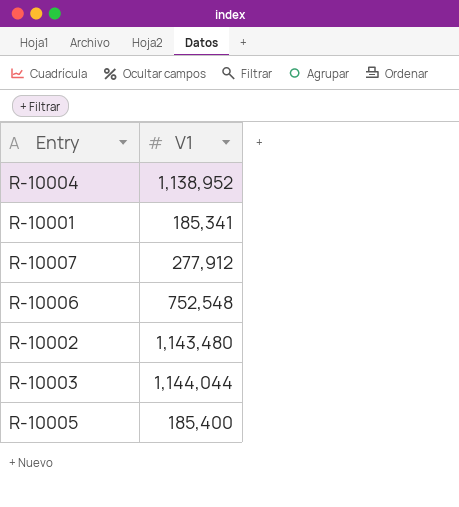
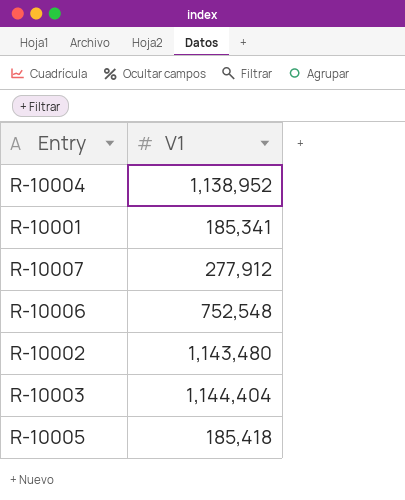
R-10003 | V1: 1,144,044 -> 1,144,404
R-10005 | V1: 185,400 -> 185,418

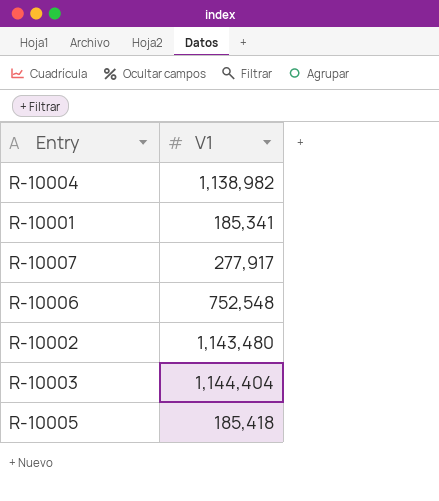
R-10004 | V1: 1,138,952 -> 1,138,982
R-10007 | V1: 277,912 -> 277,917

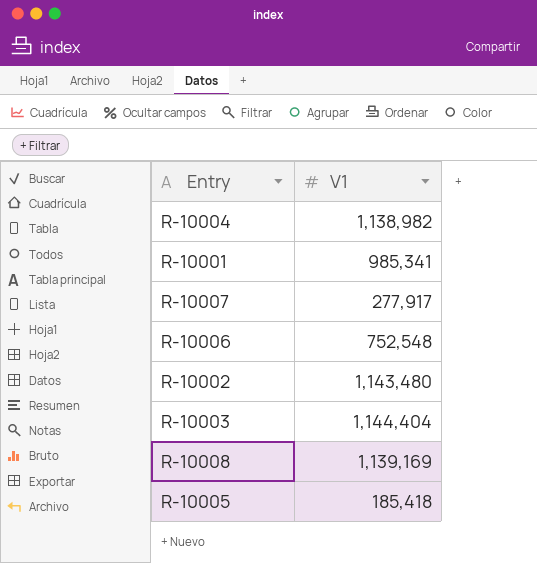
R-10001 | V1: 185,341 -> 985,341
row R-10008: none -> 1,139,169

